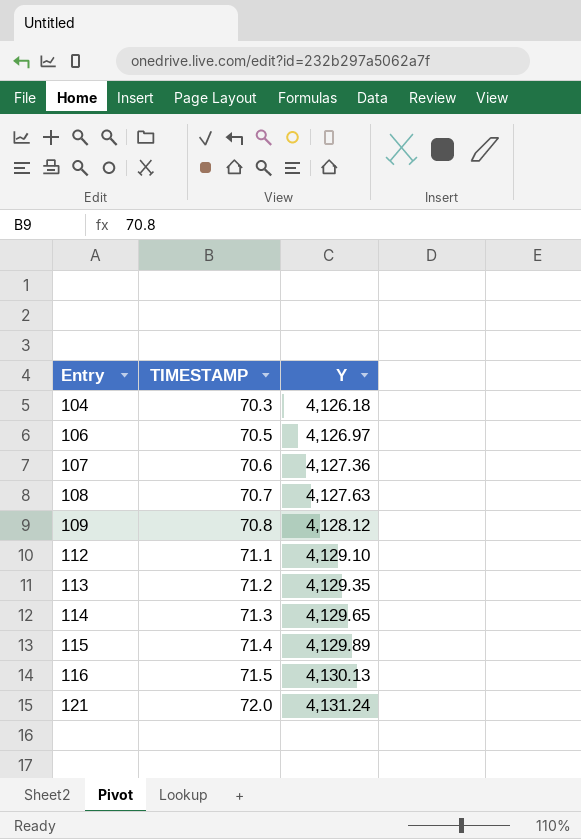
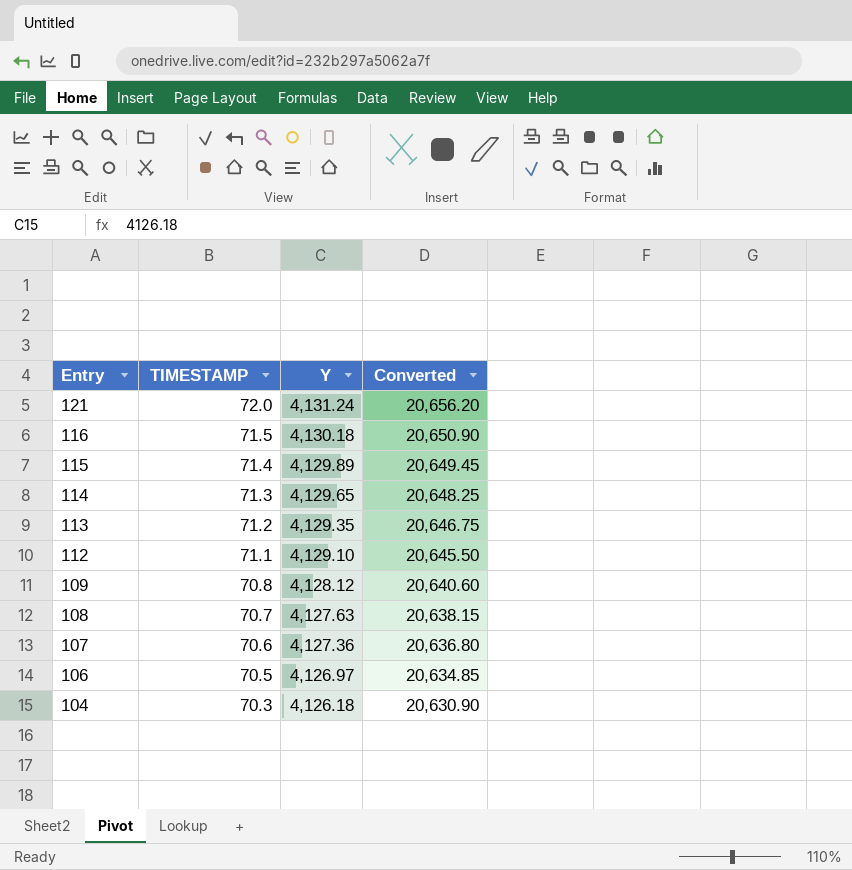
row order: Entry ascending -> Entry descending
column Converted | formula: none -> [Y] * 5
116 | Y: 4,130.13 -> 4,130.18

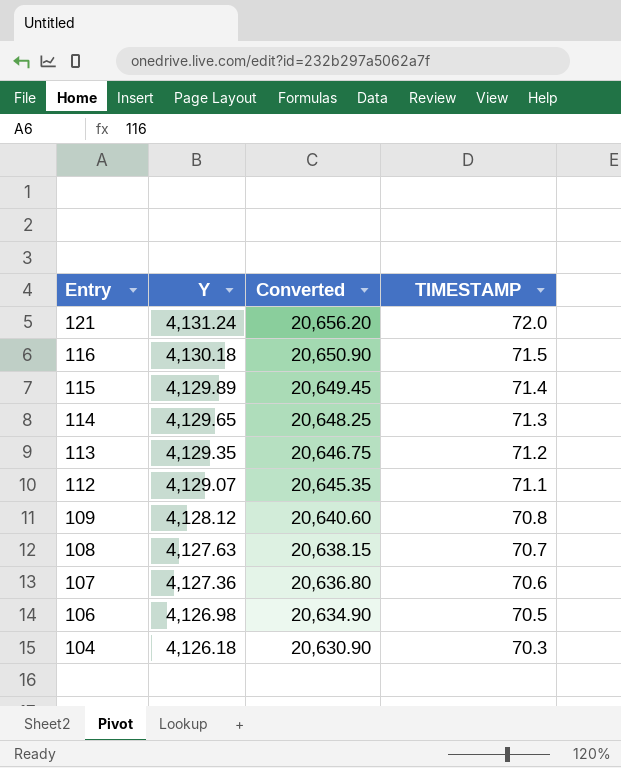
column TIMESTAMP | position: 2 -> 4
112 | Y: 4,129.10 -> 4,129.07
112 | Converted: 20,645.50 -> 20,645.35
106 | Y: 4,126.97 -> 4,126.98
106 | Converted: 20,634.85 -> 20,634.90

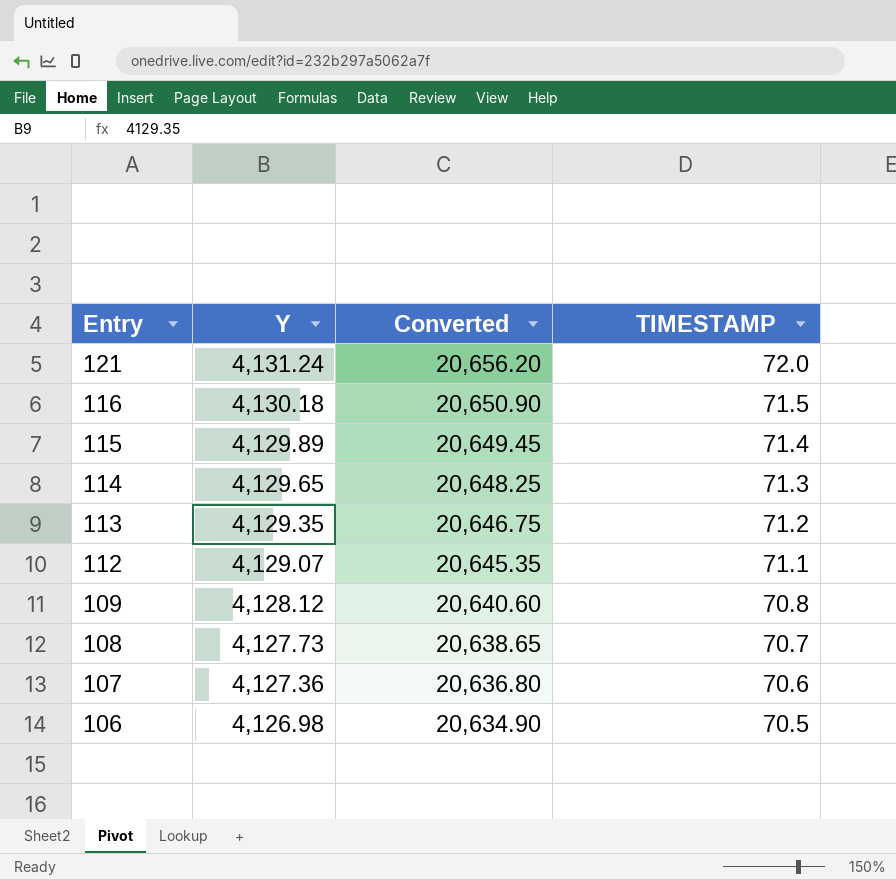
row 104: 4,126.18 | 20,630.90 | 70.3 -> none
108 | Y: 4,127.63 -> 4,127.73
108 | Converted: 20,638.15 -> 20,638.65

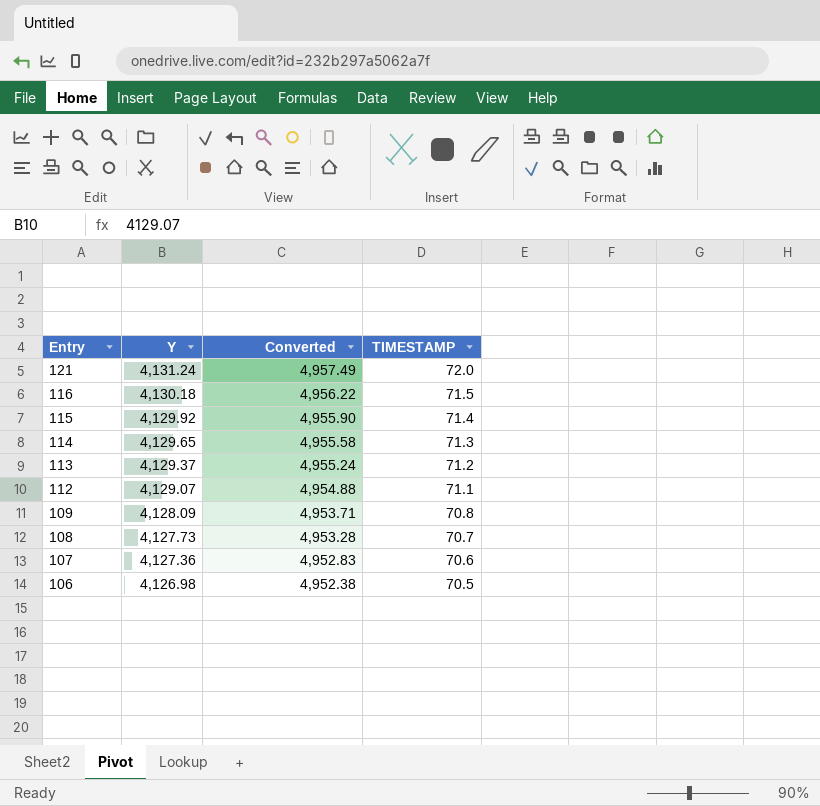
column Converted | formula: [Y] * 5 -> [Y] * 1.2
115 | Y: 4,129.89 -> 4,129.92
113 | Y: 4,129.35 -> 4,129.37
109 | Y: 4,128.12 -> 4,128.09

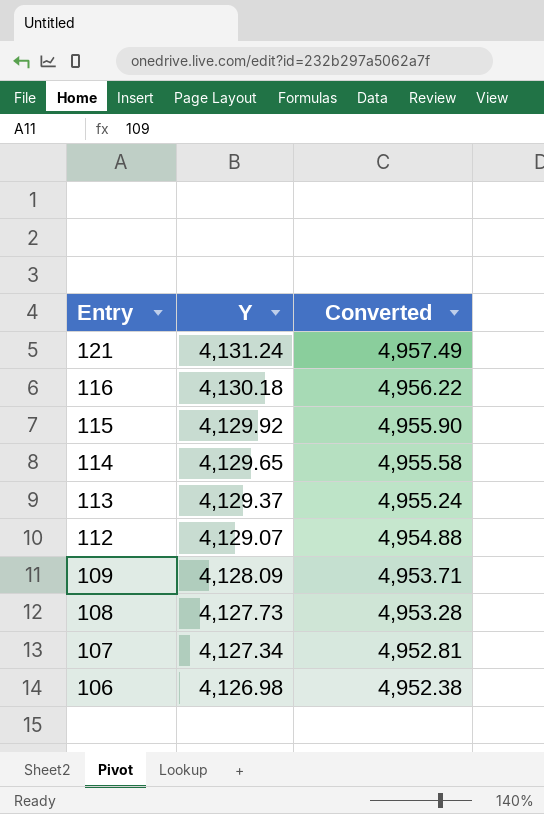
column TIMESTAMP | position: 4 -> none
107 | Y: 4,127.36 -> 4,127.34
107 | Converted: 4,952.83 -> 4,952.81

